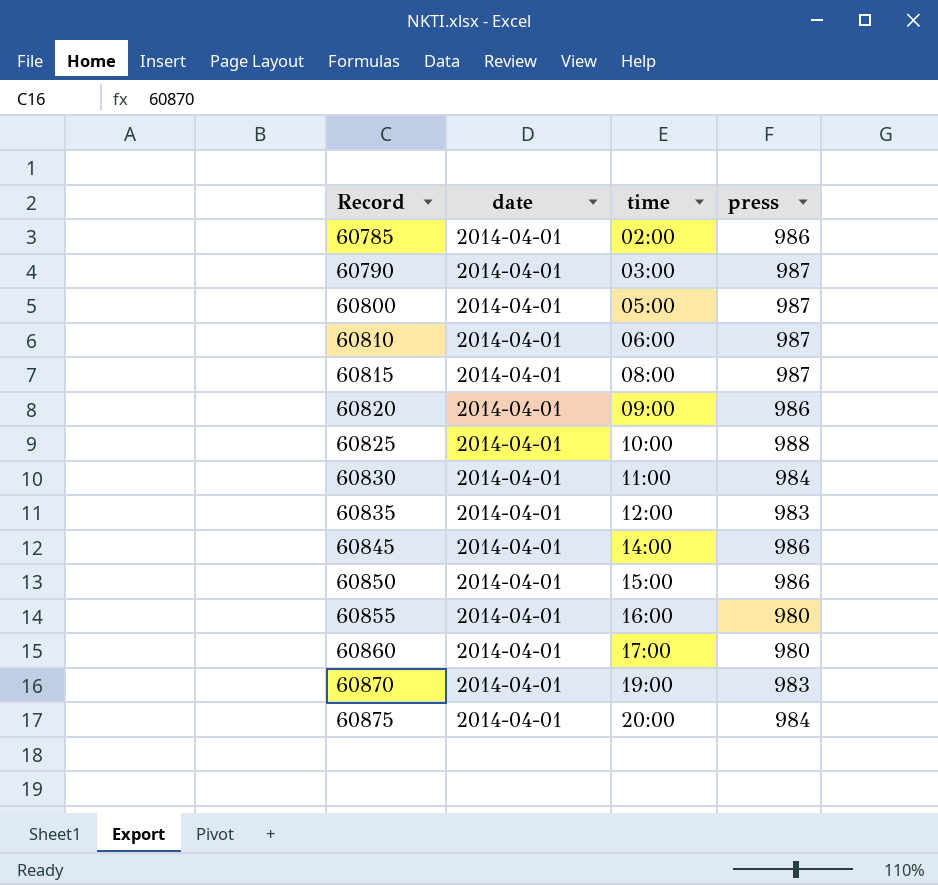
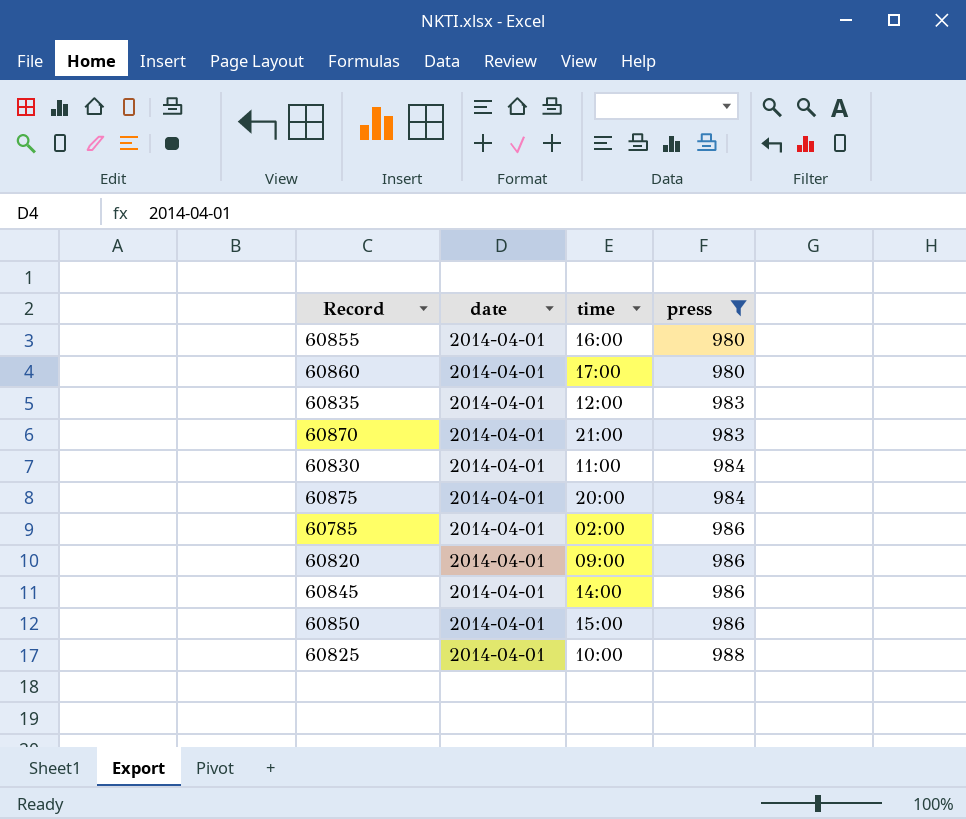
filter: none -> press != 987
row order: Record ascending -> press ascending
60870 | time: 19:00 -> 21:00

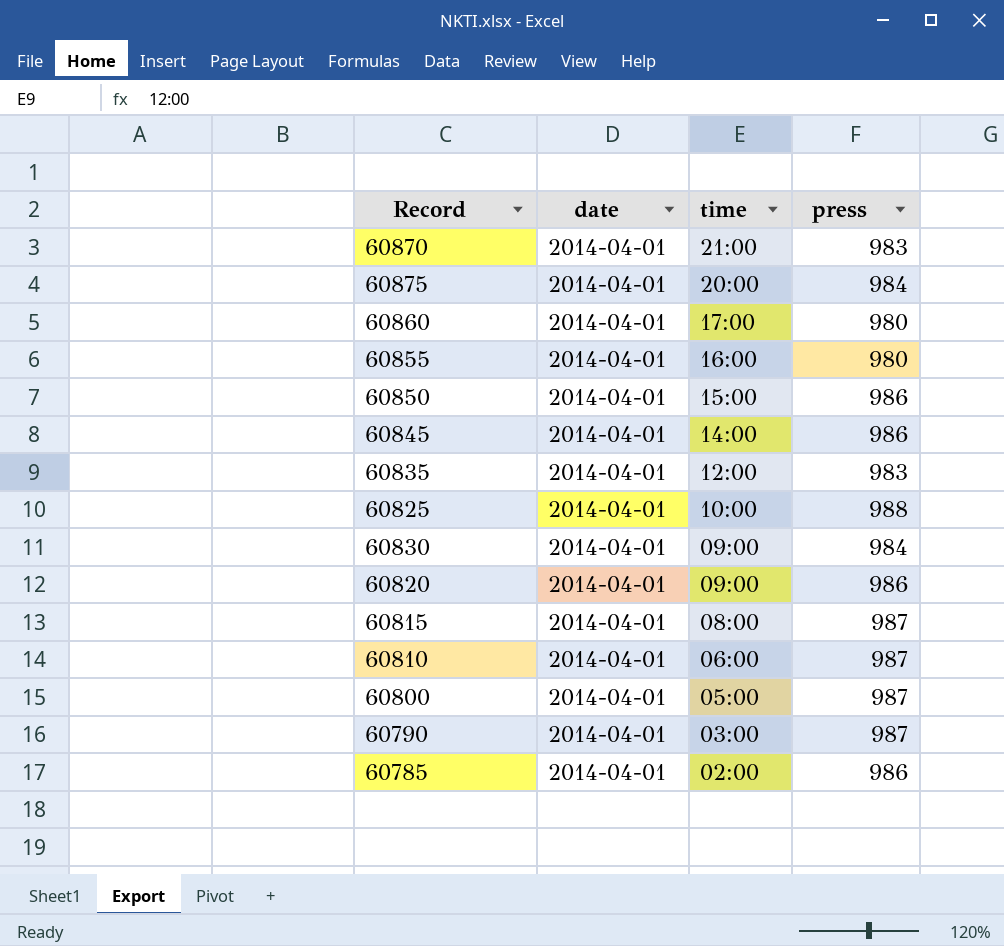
filter: press != 987 -> none
row order: press ascending -> time descending
60830 | time: 11:00 -> 09:00

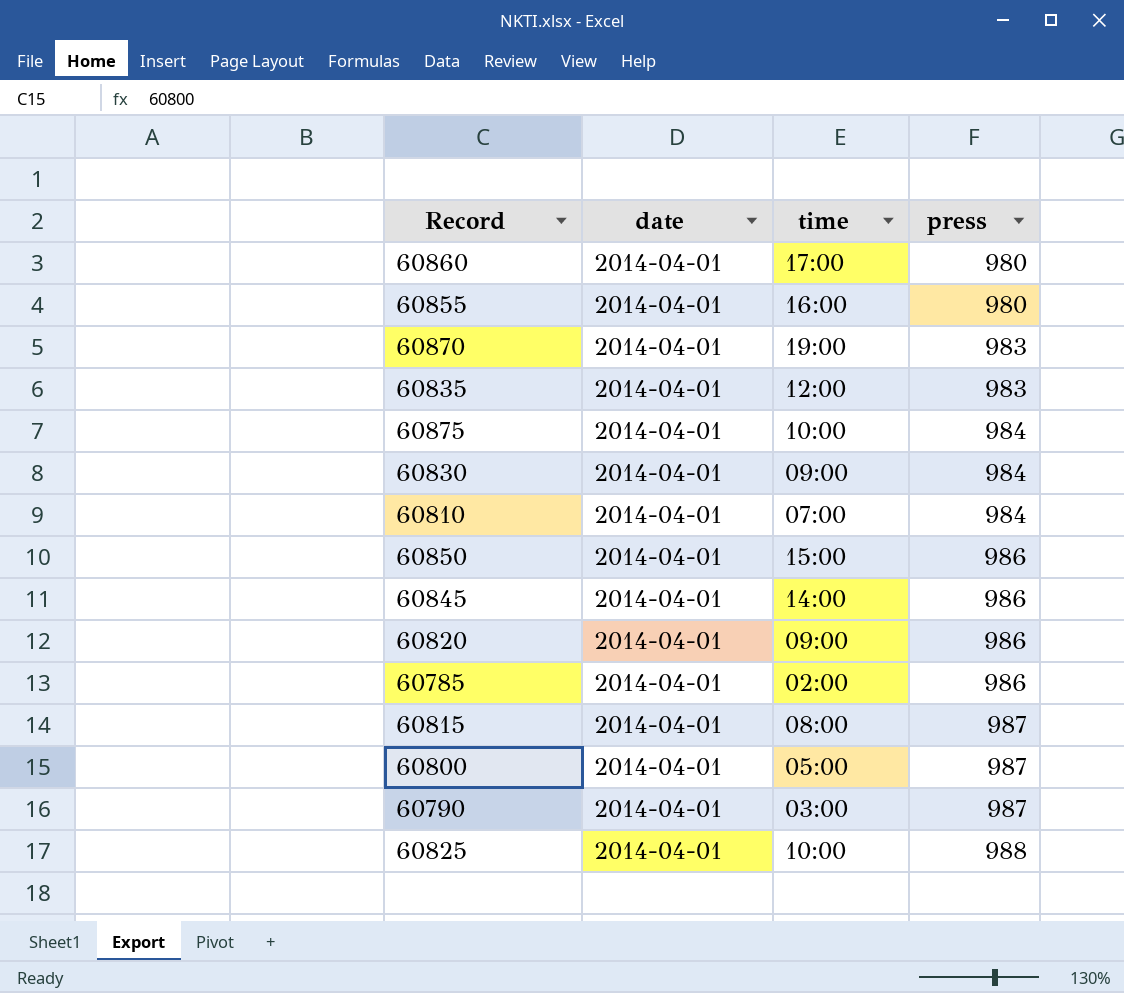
row order: time descending -> press ascending
60870 | time: 21:00 -> 19:00
60875 | time: 20:00 -> 10:00
60810 | time: 06:00 -> 07:00
60810 | press: 987 -> 984

